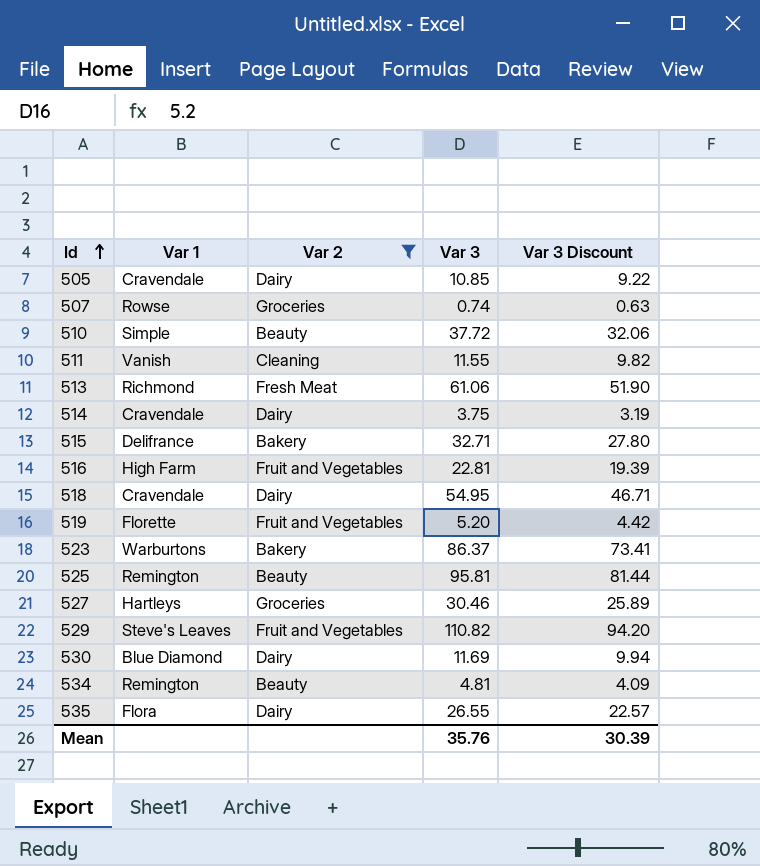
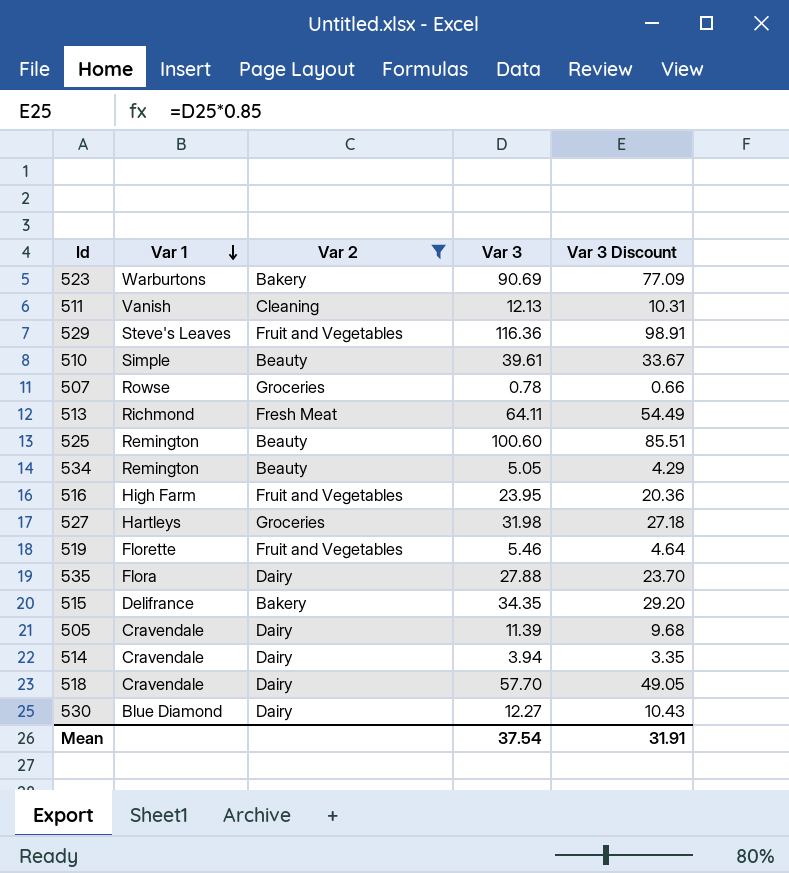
row order: Id ascending -> Var 1 descending
523 | Var 3: 86.37 -> 90.69
523 | Var 3 Discount: 73.41 -> 77.09
511 | Var 3: 11.55 -> 12.13
511 | Var 3 Discount: 9.82 -> 10.31
529 | Var 3: 110.82 -> 116.36
529 | Var 3 Discount: 94.20 -> 98.91
510 | Var 3: 37.72 -> 39.61
510 | Var 3 Discount: 32.06 -> 33.67
507 | Var 3: 0.74 -> 0.78
507 | Var 3 Discount: 0.63 -> 0.66
513 | Var 3: 61.06 -> 64.11
513 | Var 3 Discount: 51.90 -> 54.49
525 | Var 3: 95.81 -> 100.60
525 | Var 3 Discount: 81.44 -> 85.51
534 | Var 3: 4.81 -> 5.05
534 | Var 3 Discount: 4.09 -> 4.29
516 | Var 3: 22.81 -> 23.95
516 | Var 3 Discount: 19.39 -> 20.36
527 | Var 3: 30.46 -> 31.98
527 | Var 3 Discount: 25.89 -> 27.18
519 | Var 3: 5.20 -> 5.46
519 | Var 3 Discount: 4.42 -> 4.64
535 | Var 3: 26.55 -> 27.88
535 | Var 3 Discount: 22.57 -> 23.70
515 | Var 3: 32.71 -> 34.35
515 | Var 3 Discount: 27.80 -> 29.20
505 | Var 3: 10.85 -> 11.39
505 | Var 3 Discount: 9.22 -> 9.68
514 | Var 3: 3.75 -> 3.94
514 | Var 3 Discount: 3.19 -> 3.35
518 | Var 3: 54.95 -> 57.70
518 | Var 3 Discount: 46.71 -> 49.05
530 | Var 3: 11.69 -> 12.27
530 | Var 3 Discount: 9.94 -> 10.43
Mean | Var 3: 35.76 -> 37.54
Mean | Var 3 Discount: 30.39 -> 31.91

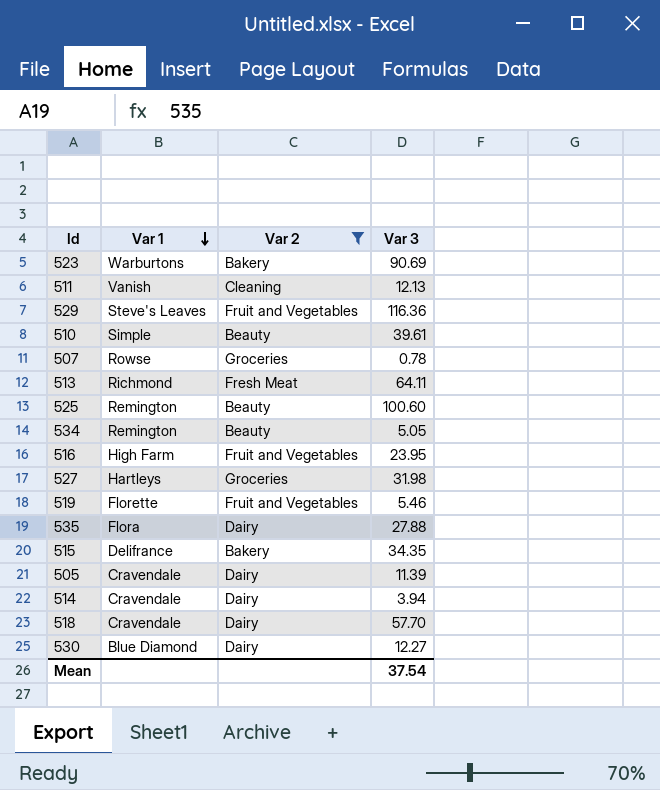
column Var 3 Discount | formula: [Var 3] * 0.85 -> none

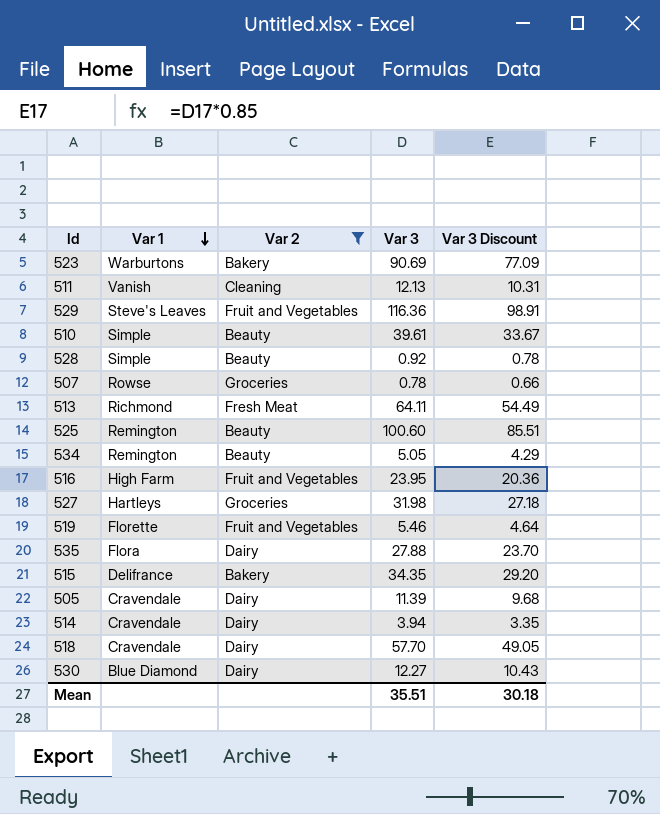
column Var 3 Discount | formula: none -> [Var 3] * 0.85
row 528: none -> Simple | Beauty | 0.92 | 0.78
Mean | Var 3: 37.54 -> 35.51

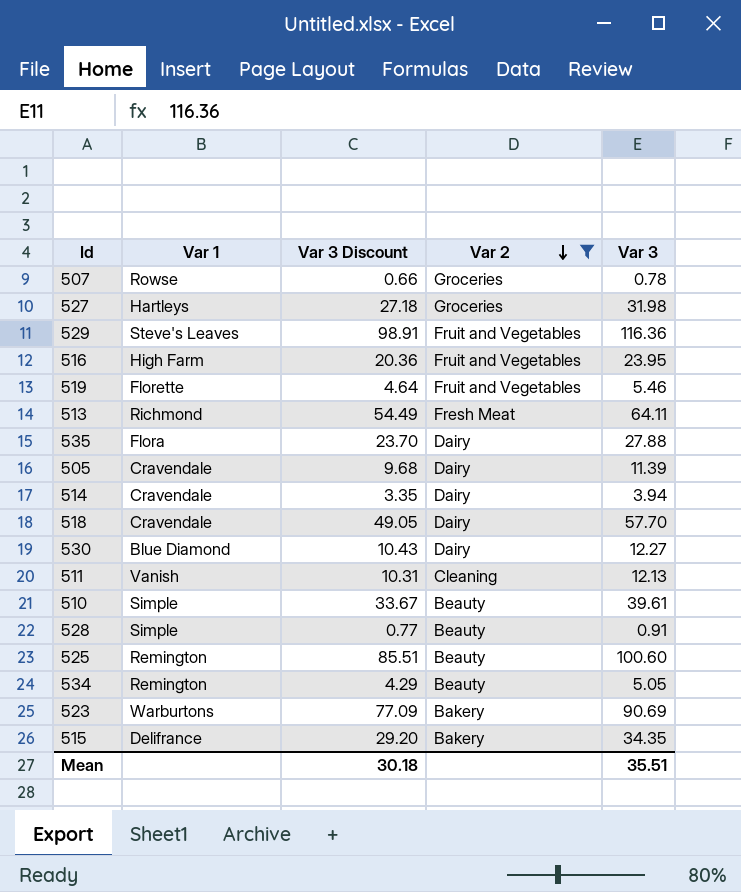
row order: Var 1 descending -> Var 2 descending
column Var 3 Discount | position: 5 -> 3
528 | Var 3 Discount: 0.78 -> 0.77
528 | Var 3: 0.92 -> 0.91

